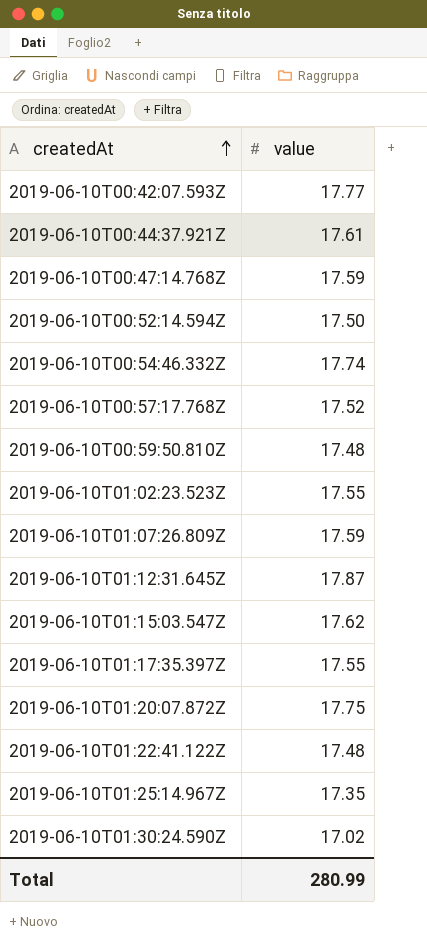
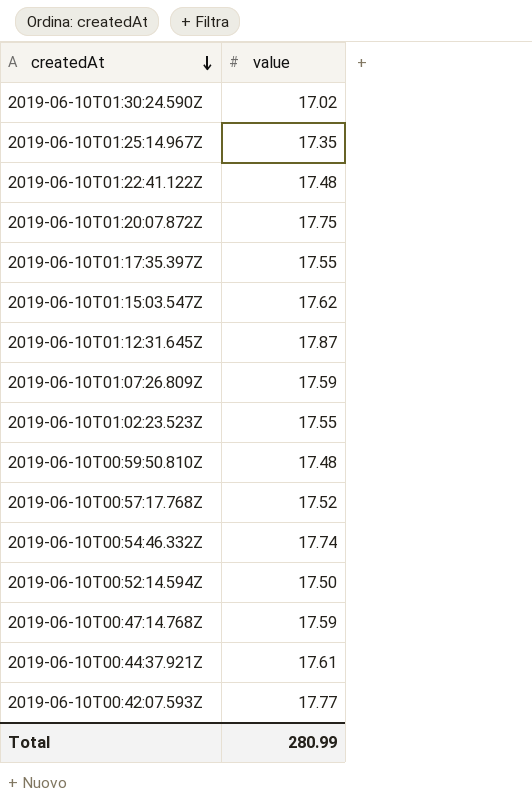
row order: createdAt ascending -> createdAt descending

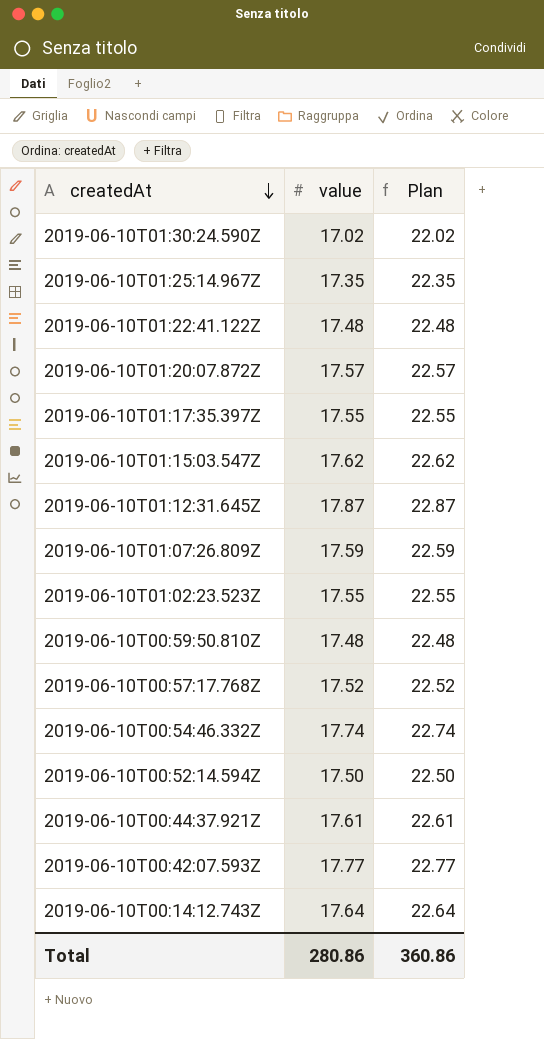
column Plan | formula: none -> [value] + 5
row 2019-06-10T00:47:14.768Z: 17.59 -> none
2019-06-10T01:20:07.872Z | value: 17.75 -> 17.57
row 2019-06-10T00:14:12.743Z: none -> 17.64 | 22.64
Total | value: 280.99 -> 280.86

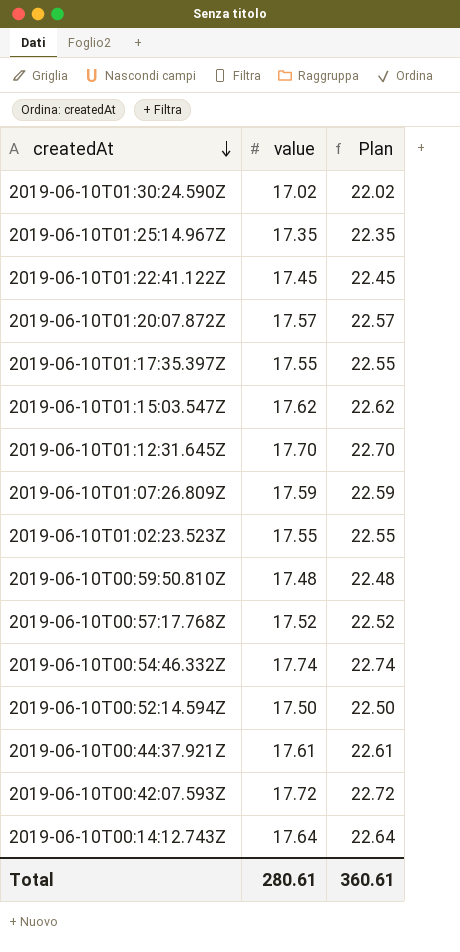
2019-06-10T01:22:41.122Z | value: 17.48 -> 17.45
2019-06-10T01:22:41.122Z | Plan: 22.48 -> 22.45
2019-06-10T01:12:31.645Z | value: 17.87 -> 17.70
2019-06-10T01:12:31.645Z | Plan: 22.87 -> 22.70
2019-06-10T00:42:07.593Z | value: 17.77 -> 17.72
2019-06-10T00:42:07.593Z | Plan: 22.77 -> 22.72
Total | value: 280.86 -> 280.61
Total | Plan: 360.86 -> 360.61

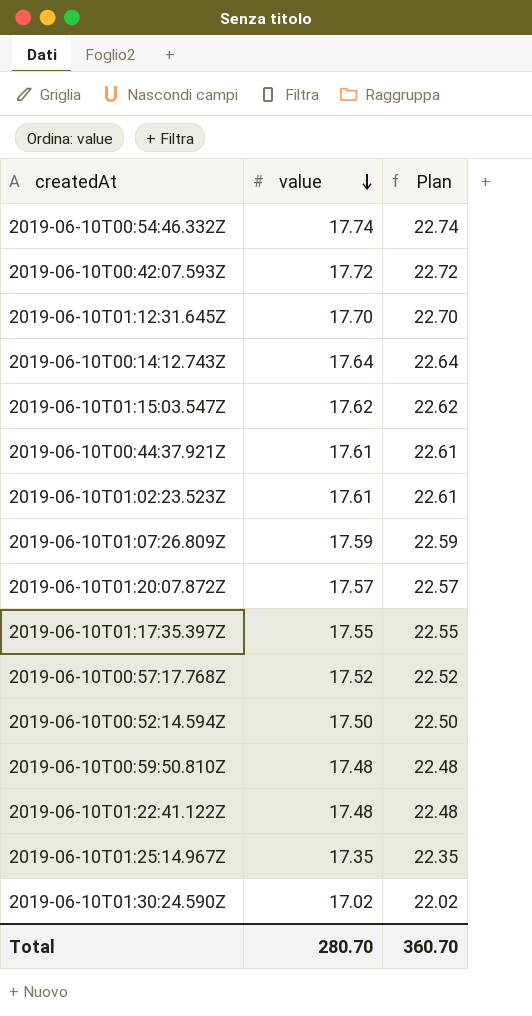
row order: createdAt descending -> value descending
2019-06-10T01:02:23.523Z | value: 17.55 -> 17.61
2019-06-10T01:02:23.523Z | Plan: 22.55 -> 22.61
2019-06-10T01:22:41.122Z | value: 17.45 -> 17.48
2019-06-10T01:22:41.122Z | Plan: 22.45 -> 22.48
Total | value: 280.61 -> 280.70
Total | Plan: 360.61 -> 360.70

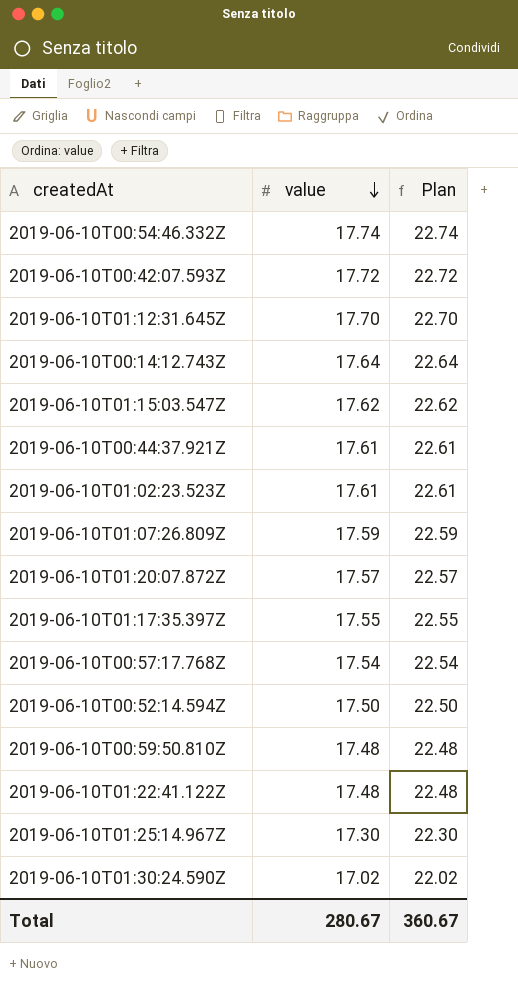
2019-06-10T00:57:17.768Z | value: 17.52 -> 17.54
2019-06-10T00:57:17.768Z | Plan: 22.52 -> 22.54
2019-06-10T01:25:14.967Z | value: 17.35 -> 17.30
2019-06-10T01:25:14.967Z | Plan: 22.35 -> 22.30
Total | value: 280.70 -> 280.67
Total | Plan: 360.70 -> 360.67

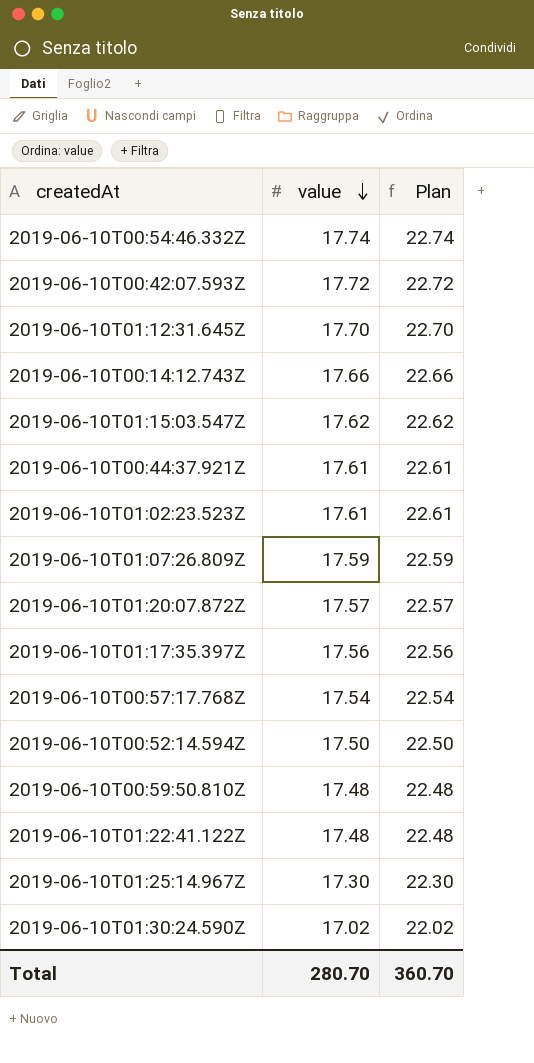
2019-06-10T00:14:12.743Z | value: 17.64 -> 17.66
2019-06-10T00:14:12.743Z | Plan: 22.64 -> 22.66
2019-06-10T01:17:35.397Z | value: 17.55 -> 17.56
2019-06-10T01:17:35.397Z | Plan: 22.55 -> 22.56
Total | value: 280.67 -> 280.70
Total | Plan: 360.67 -> 360.70

